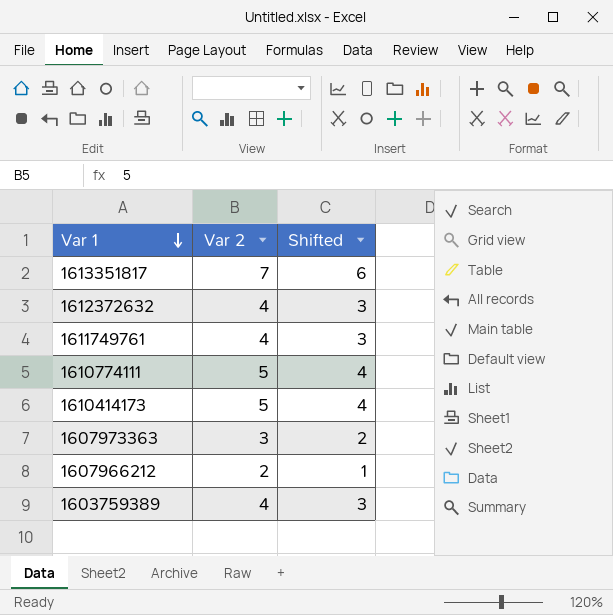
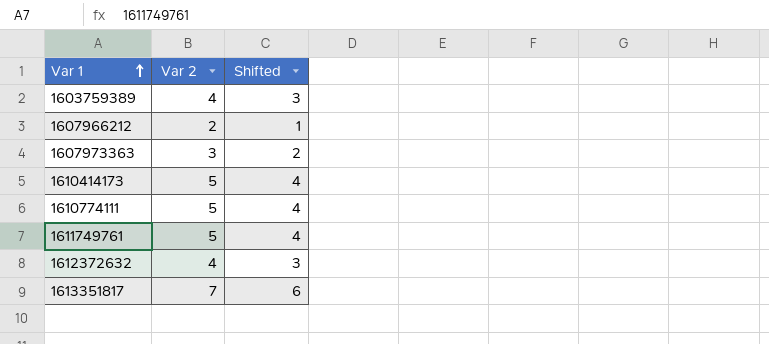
row order: Var 1 descending -> Var 1 ascending
1611749761 | Var 2: 4 -> 5
1611749761 | Shifted: 3 -> 4

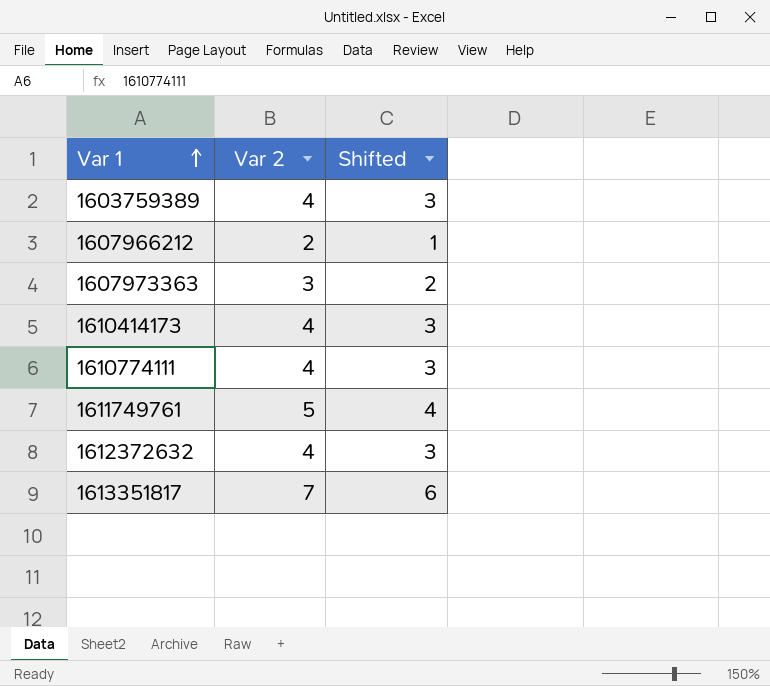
1610414173 | Var 2: 5 -> 4
1610414173 | Shifted: 4 -> 3
1610774111 | Var 2: 5 -> 4
1610774111 | Shifted: 4 -> 3

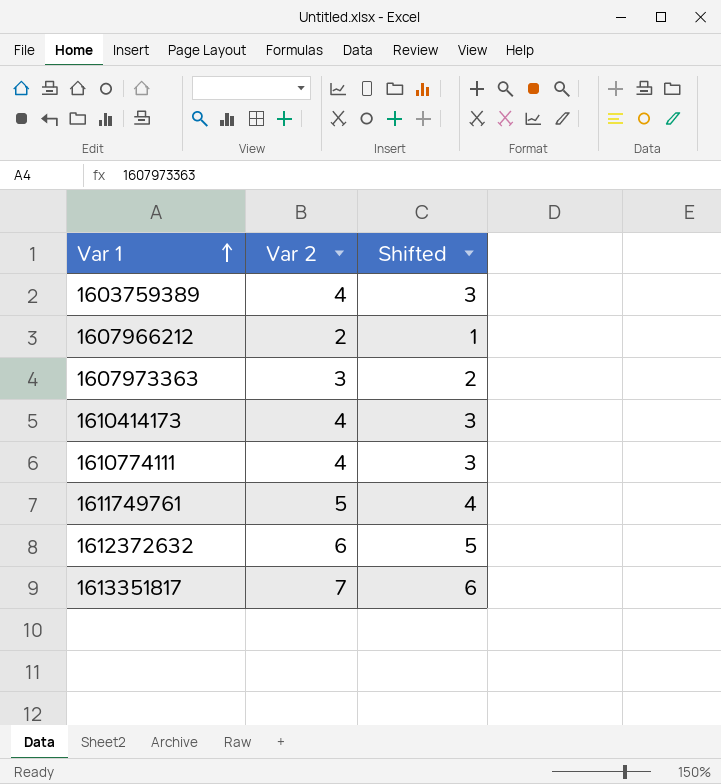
1612372632 | Var 2: 4 -> 6
1612372632 | Shifted: 3 -> 5

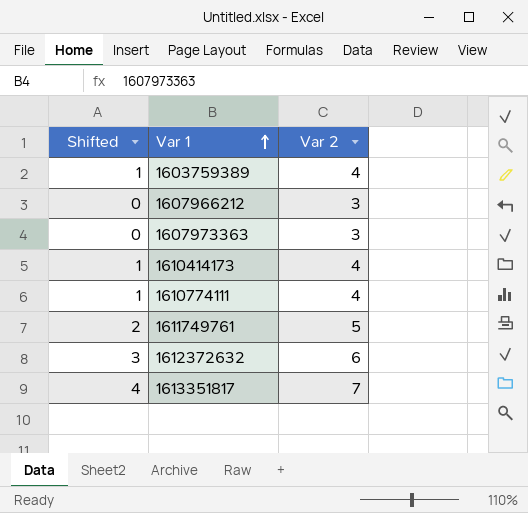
column Shifted | formula: [Var 2] - 1 -> [Var 2] - 3
column Shifted | position: 3 -> 1
1607966212 | Var 2: 2 -> 3

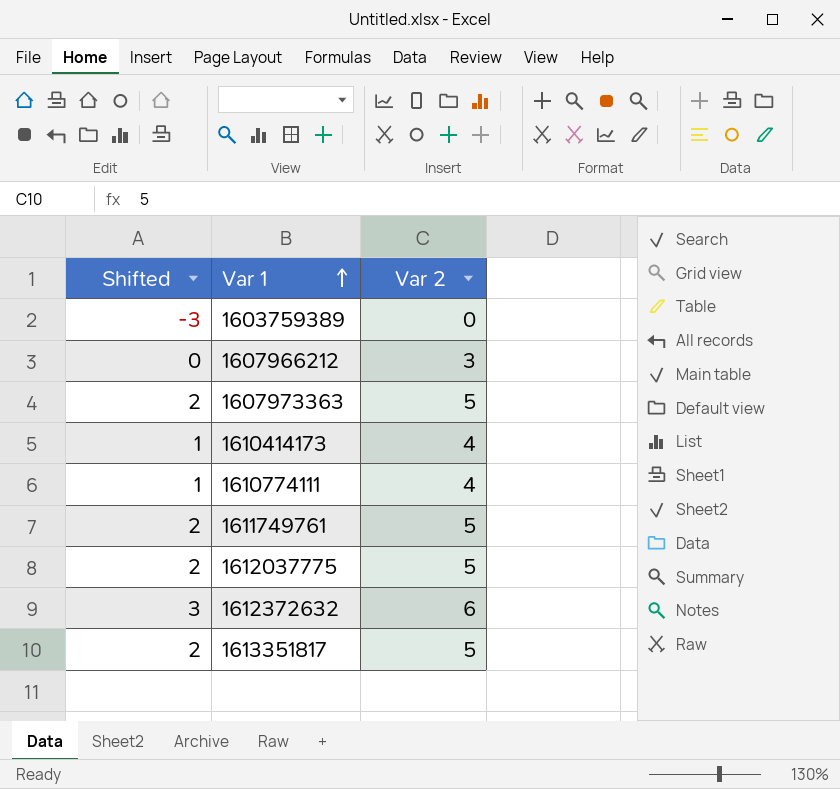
1603759389 | Shifted: 1 -> -3
1603759389 | Var 2: 4 -> 0
1607973363 | Shifted: 0 -> 2
1607973363 | Var 2: 3 -> 5
row 1612037775: none -> 2 | 5
1613351817 | Shifted: 4 -> 2
1613351817 | Var 2: 7 -> 5

